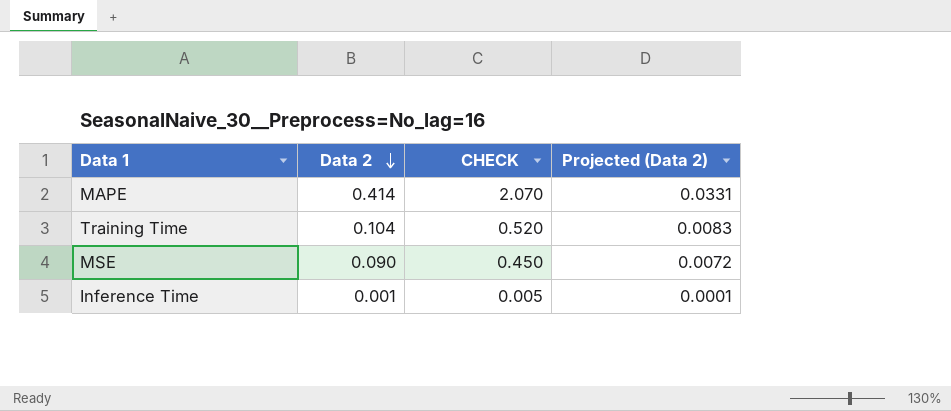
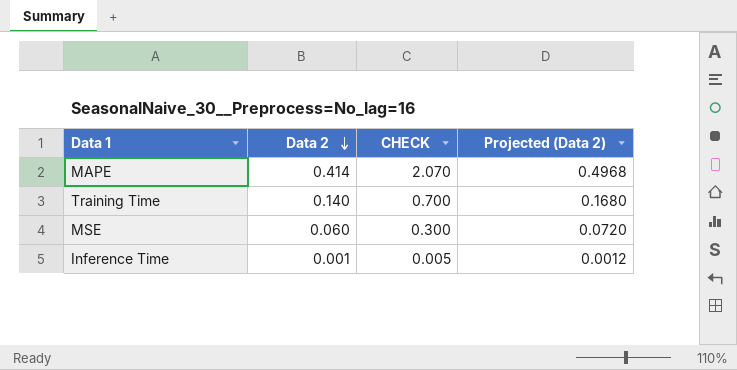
column Projected (Data 2) | formula: [Data 2] * 0.08 -> [Data 2] * 1.2
Training Time | Data 2: 0.104 -> 0.140
Training Time | CHECK: 0.520 -> 0.700
MSE | Data 2: 0.090 -> 0.060
MSE | CHECK: 0.450 -> 0.300

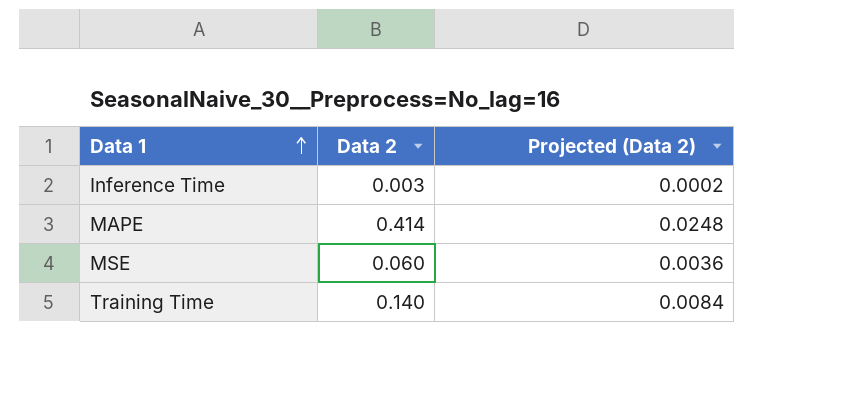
row order: Data 2 descending -> Data 1 ascending
column CHECK | formula: [Data 2] * 5 -> none
column Projected (Data 2) | formula: [Data 2] * 1.2 -> [Data 2] * 0.06
Inference Time | Data 2: 0.001 -> 0.003

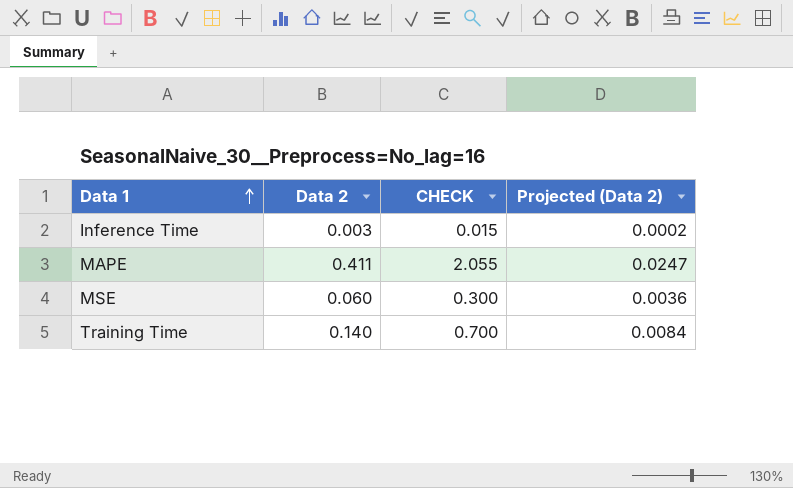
column CHECK | formula: none -> [Data 2] * 5
MAPE | Data 2: 0.414 -> 0.411
MAPE | Projected (Data 2): 0.0248 -> 0.0247

